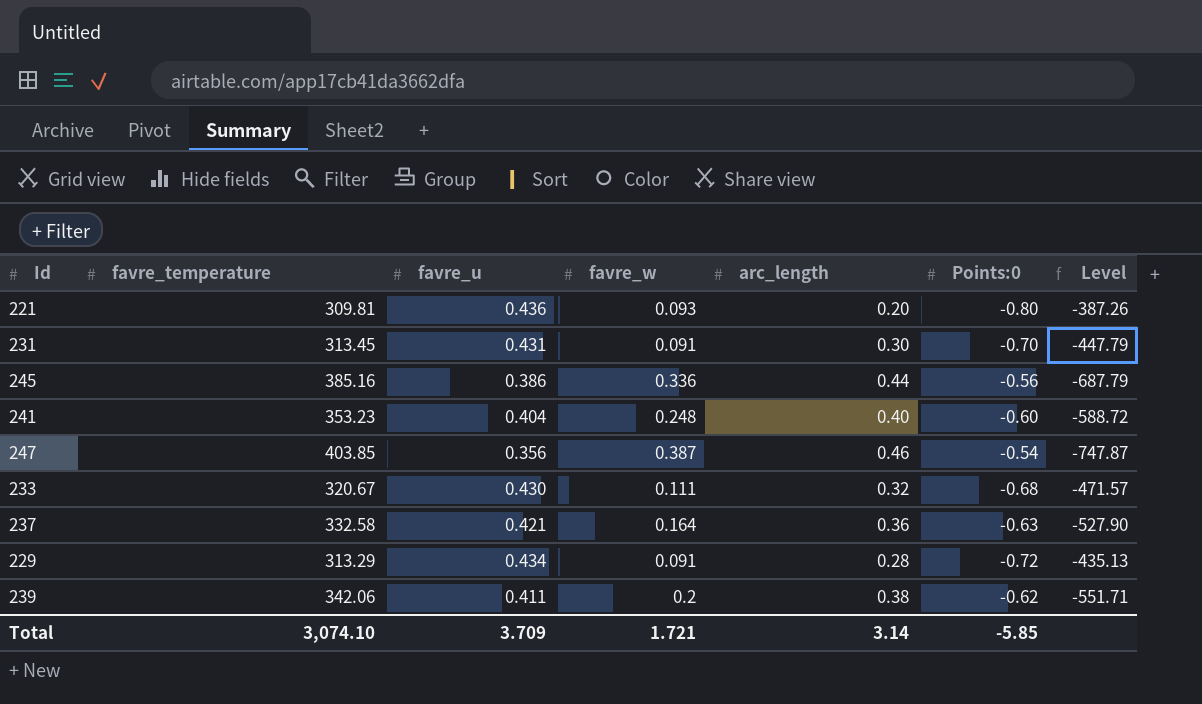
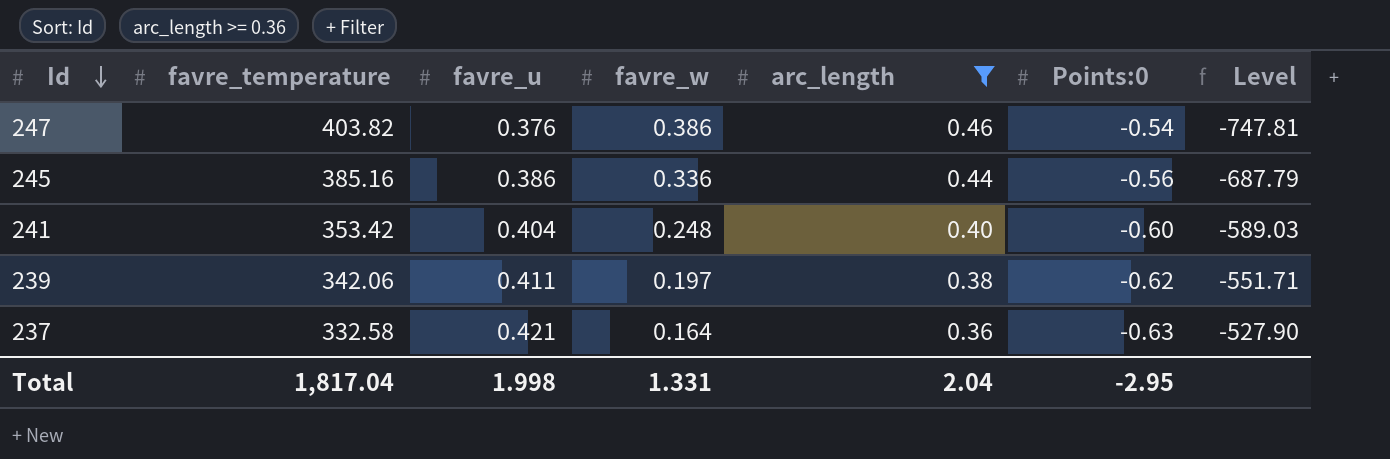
filter: none -> arc_length >= 0.36
row order: none -> Id descending
247 | favre_temperature: 403.85 -> 403.82
247 | favre_u: 0.356 -> 0.376
247 | favre_w: 0.387 -> 0.386
247 | Level: -747.87 -> -747.81
241 | favre_temperature: 353.23 -> 353.42
241 | Level: -588.72 -> -589.03
239 | favre_w: 0.2 -> 0.197
Total | favre_temperature: 3,074.10 -> 1,817.04
Total | favre_u: 3.709 -> 1.998
Total | favre_w: 1.721 -> 1.331
Total | arc_length: 3.14 -> 2.04
Total | Points:0: -5.85 -> -2.95

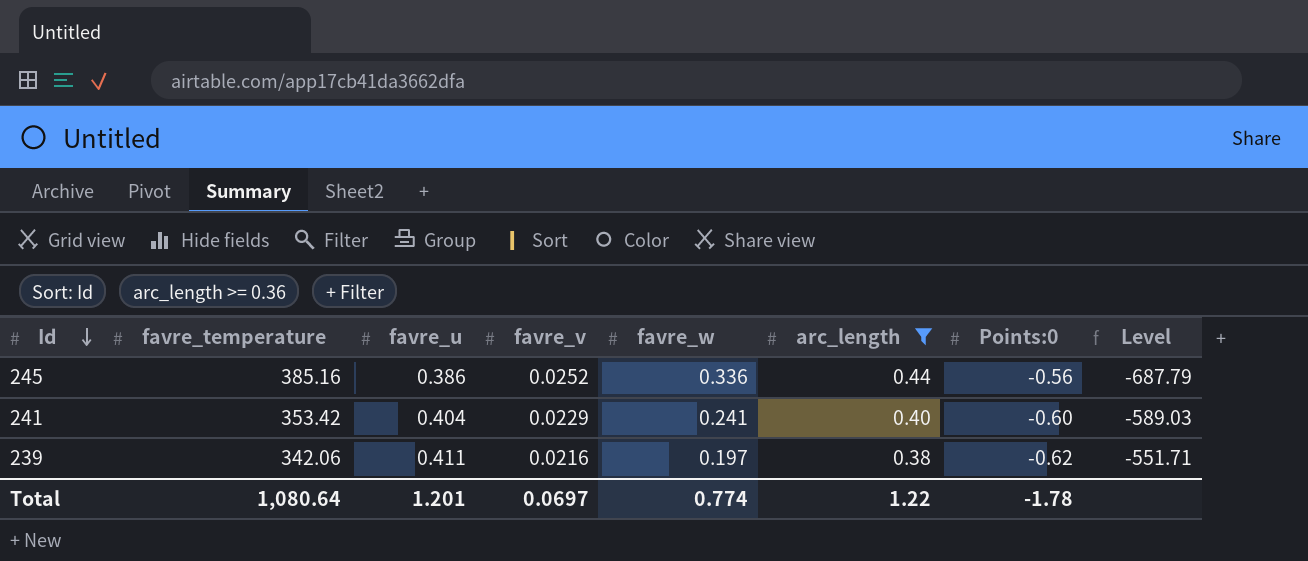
column favre_v | position: none -> 4
row 247: 403.82 | 0.376 | 0.386 | 0.46 | -0.54 | -747.81 -> none
row 237: 332.58 | 0.421 | 0.164 | 0.36 | -0.63 | -527.90 -> none
241 | favre_w: 0.248 -> 0.241
Total | favre_temperature: 1,817.04 -> 1,080.64
Total | favre_u: 1.998 -> 1.201
Total | favre_w: 1.331 -> 0.774
Total | arc_length: 2.04 -> 1.22
Total | Points:0: -2.95 -> -1.78

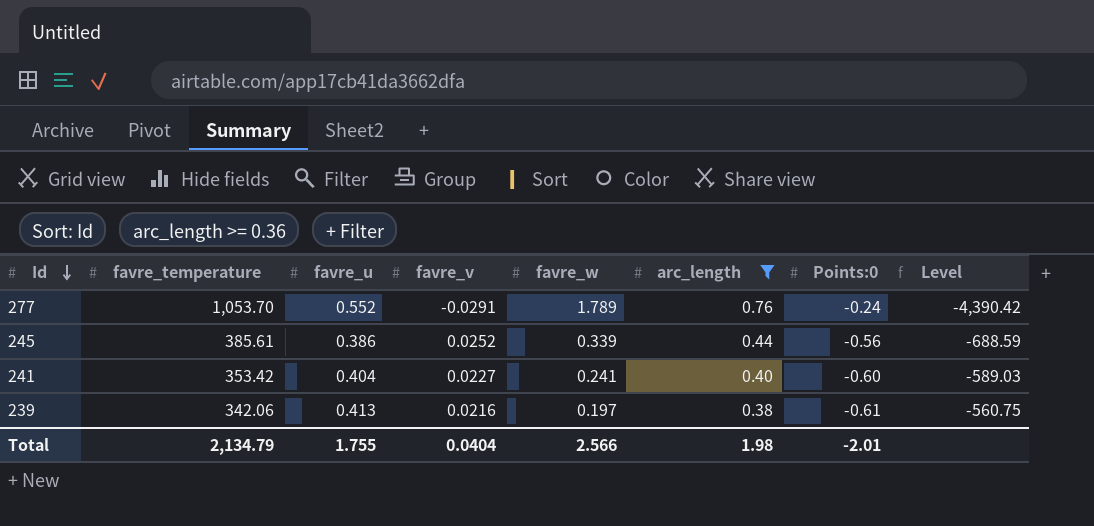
row 277: none -> 1,053.70 | 0.552 | -0.0291 | 1.789 | 0.76 | -0.24 | -4,390.42
245 | favre_temperature: 385.16 -> 385.61
245 | favre_w: 0.336 -> 0.339
245 | Level: -687.79 -> -688.59
241 | favre_v: 0.0229 -> 0.0227
239 | favre_u: 0.411 -> 0.413
239 | Points:0: -0.62 -> -0.61
239 | Level: -551.71 -> -560.75
Total | favre_temperature: 1,080.64 -> 2,134.79
Total | favre_u: 1.201 -> 1.755
Total | favre_v: 0.0697 -> 0.0404
Total | favre_w: 0.774 -> 2.566
Total | arc_length: 1.22 -> 1.98
Total | Points:0: -1.78 -> -2.01

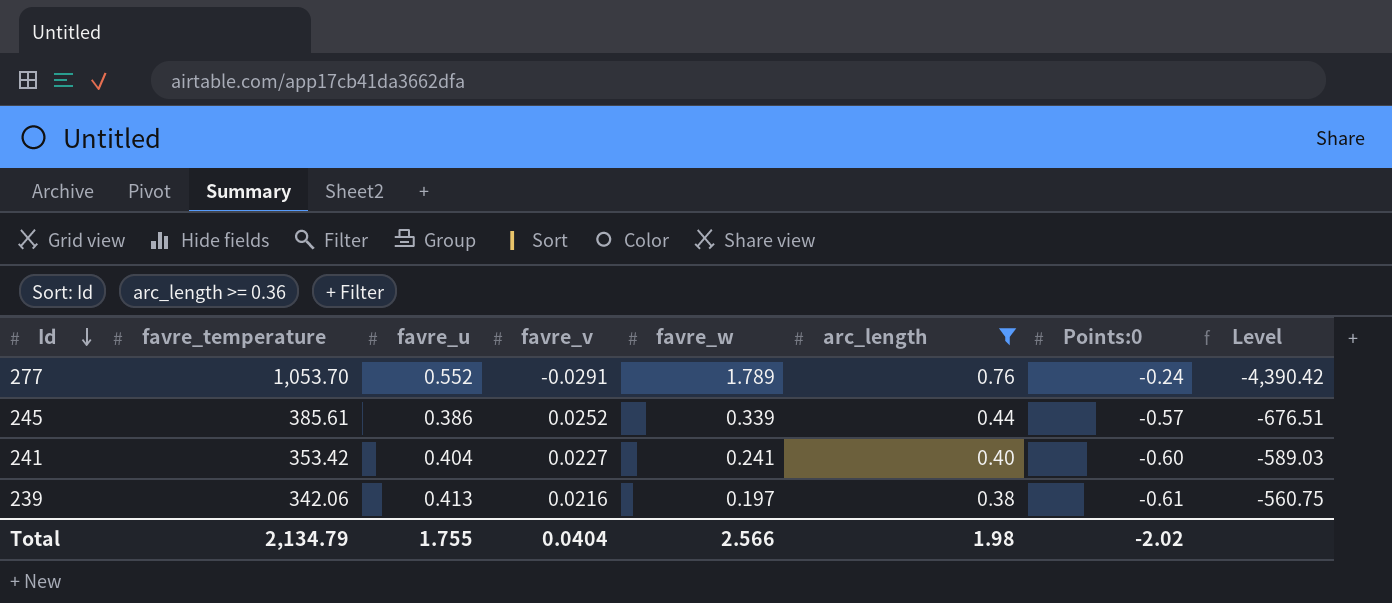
245 | Points:0: -0.56 -> -0.57
245 | Level: -688.59 -> -676.51
Total | Points:0: -2.01 -> -2.02

